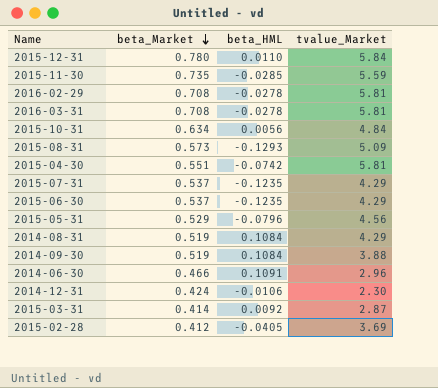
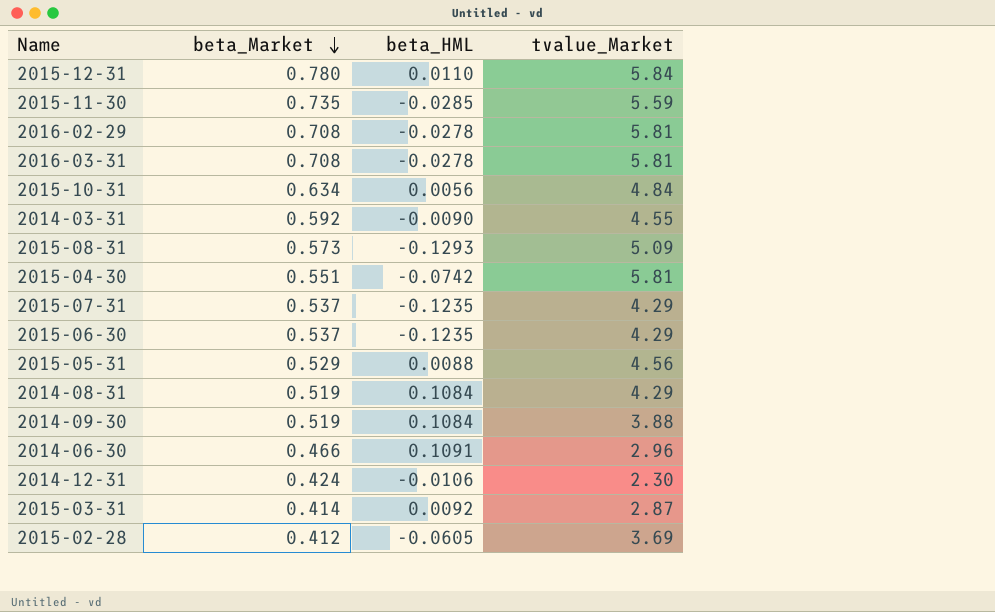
row 2014-03-31: none -> 0.592 | -0.0090 | 4.55
2015-05-31 | beta_HML: -0.0796 -> 0.0088
2015-02-28 | beta_HML: -0.0405 -> -0.0605

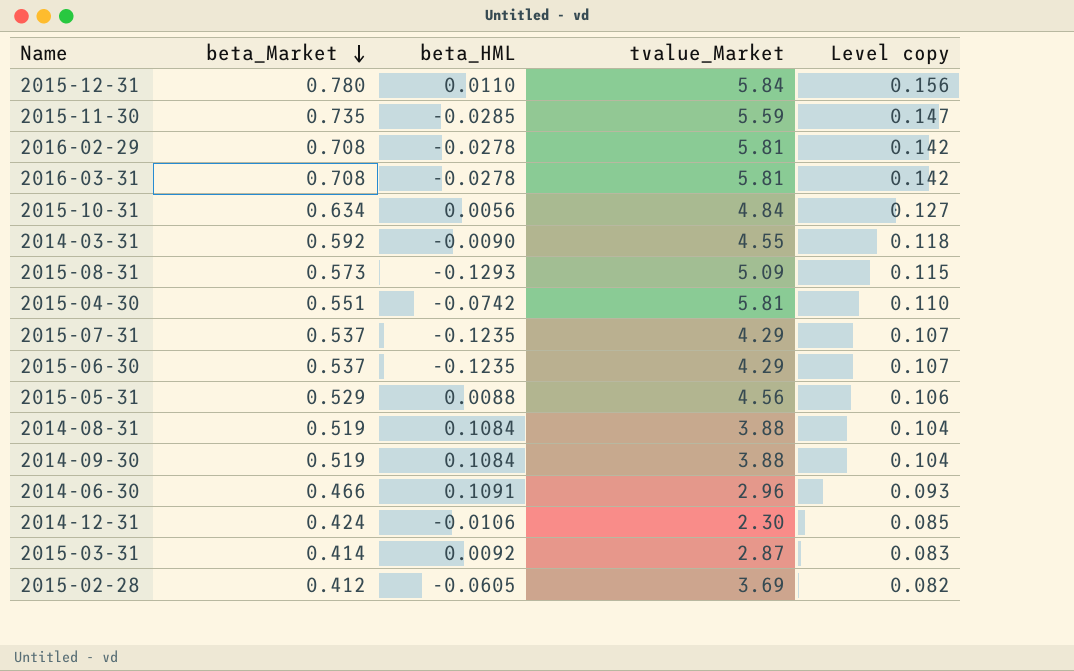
column Level copy | formula: none -> [beta_Market] * 0.2
2014-08-31 | tvalue_Market: 4.29 -> 3.88

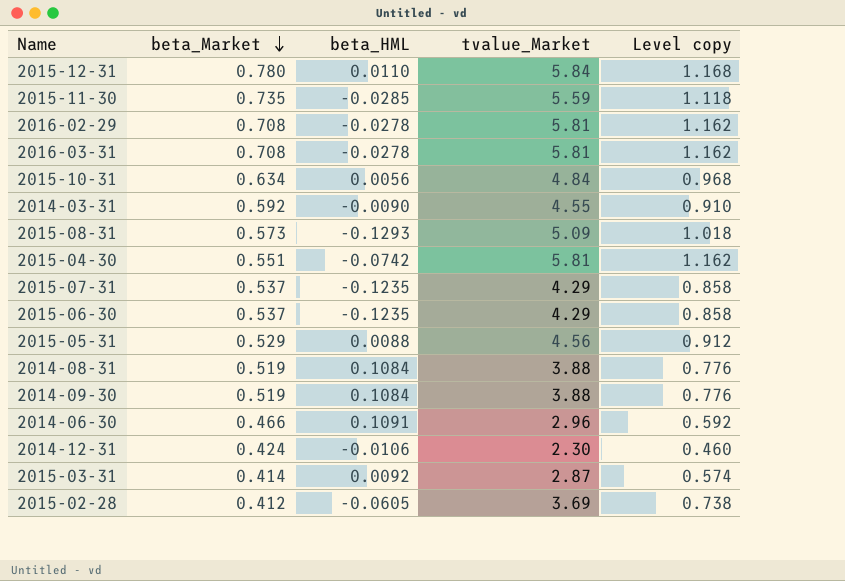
column Level copy | formula: [beta_Market] * 0.2 -> [tvalue_Market] * 0.2

